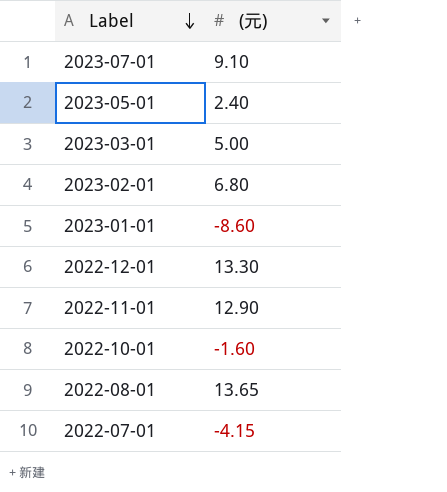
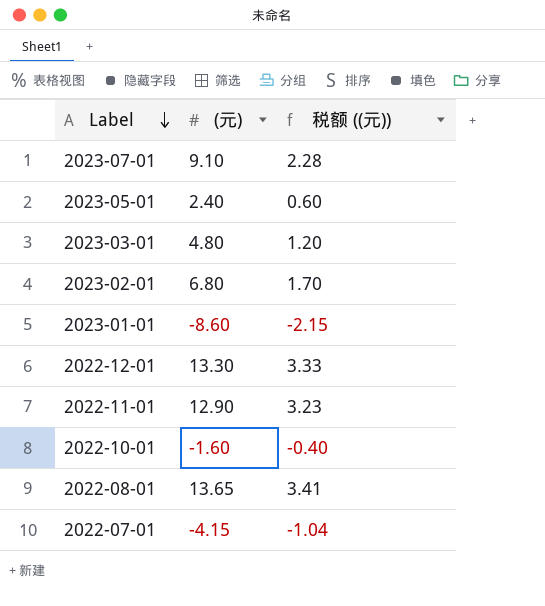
column 税额 ((元)) | formula: none -> [(元)] * 0.25
2023-03-01 | (元): 5.00 -> 4.80

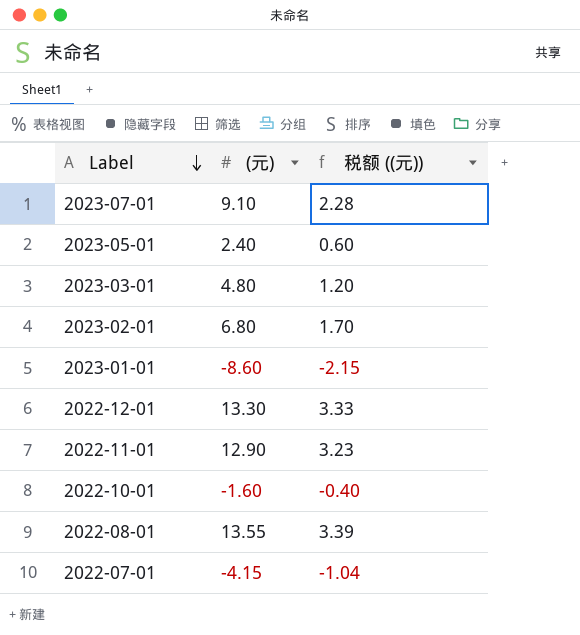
2022-08-01 | (元): 13.65 -> 13.55
2022-08-01 | 税额 ((元)): 3.41 -> 3.39

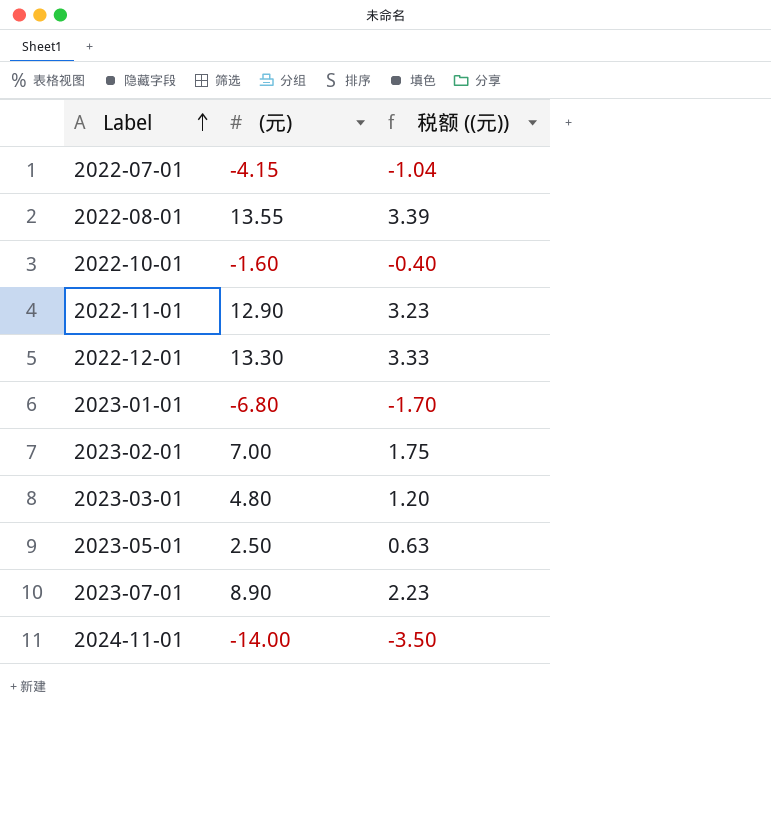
row order: Label descending -> Label ascending
2023-01-01 | (元): -8.60 -> -6.80
2023-01-01 | 税额 ((元)): -2.15 -> -1.70
2023-02-01 | (元): 6.80 -> 7.00
2023-02-01 | 税额 ((元)): 1.70 -> 1.75
2023-05-01 | (元): 2.40 -> 2.50
2023-05-01 | 税额 ((元)): 0.60 -> 0.63
2023-07-01 | (元): 9.10 -> 8.90
2023-07-01 | 税额 ((元)): 2.28 -> 2.23
row 2024-11-01: none -> -14.00 | -3.50

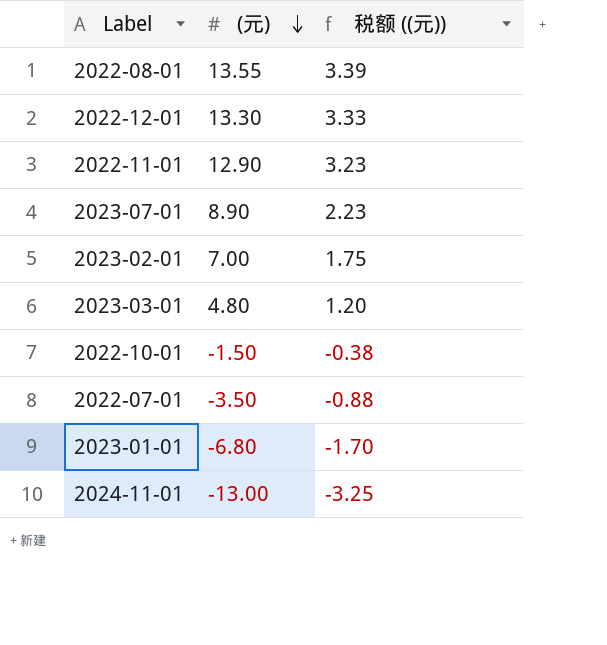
row order: Label ascending -> (元) descending
row 2023-05-01: 2.50 | 0.63 -> none
2022-10-01 | (元): -1.60 -> -1.50
2022-10-01 | 税额 ((元)): -0.40 -> -0.38
2022-07-01 | (元): -4.15 -> -3.50
2022-07-01 | 税额 ((元)): -1.04 -> -0.88
2024-11-01 | (元): -14.00 -> -13.00
2024-11-01 | 税额 ((元)): -3.50 -> -3.25

